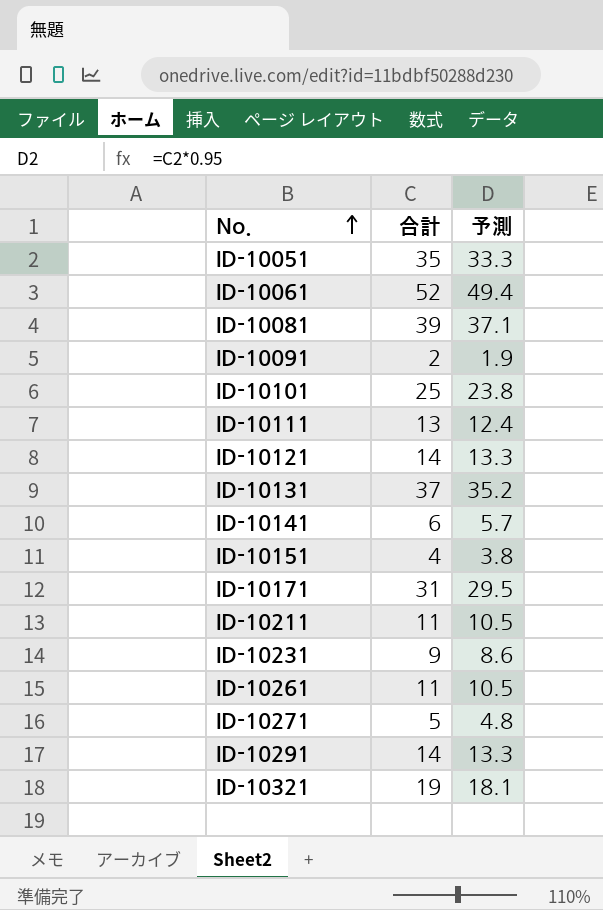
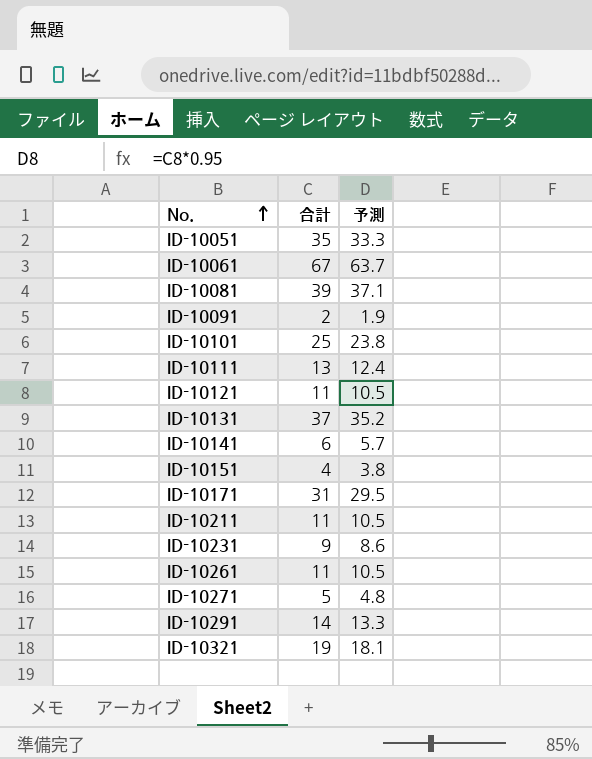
ID-10061 | 合計: 52 -> 67
ID-10061 | 予測: 49.4 -> 63.7
ID-10121 | 合計: 14 -> 11
ID-10121 | 予測: 13.3 -> 10.5

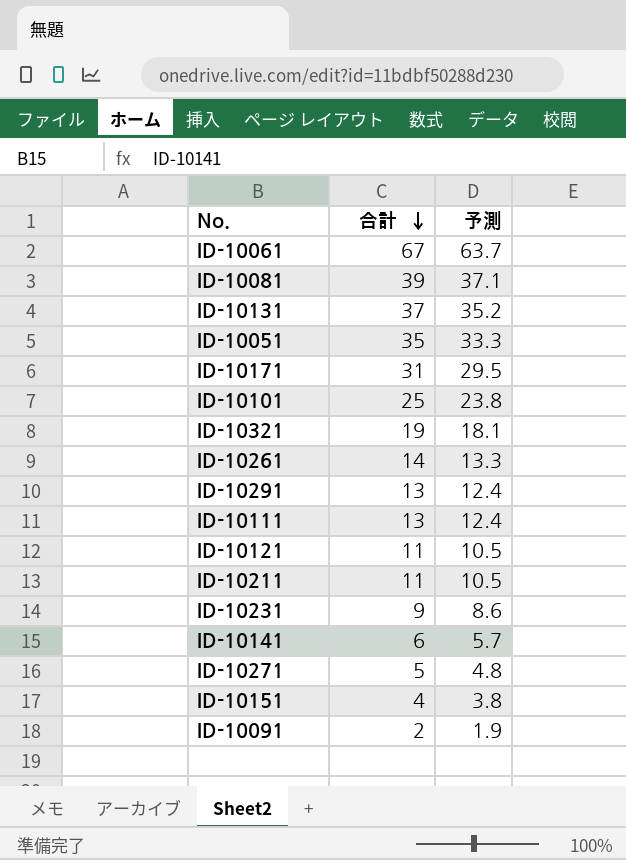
row order: No. ascending -> 合計 descending
ID-10261 | 合計: 11 -> 14
ID-10261 | 予測: 10.5 -> 13.3
ID-10291 | 合計: 14 -> 13
ID-10291 | 予測: 13.3 -> 12.4

